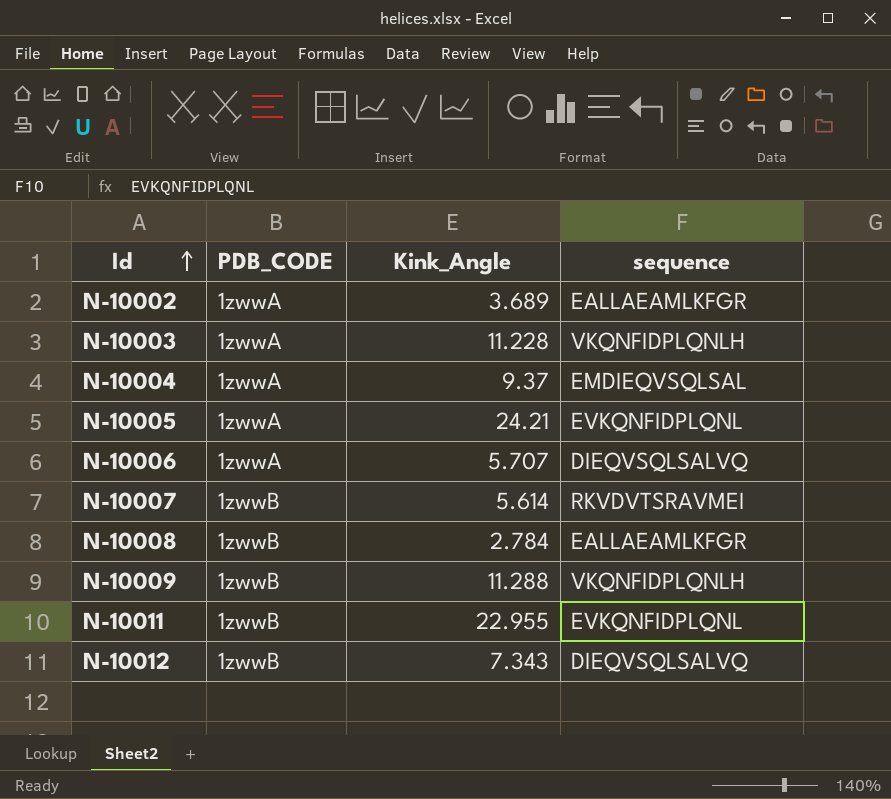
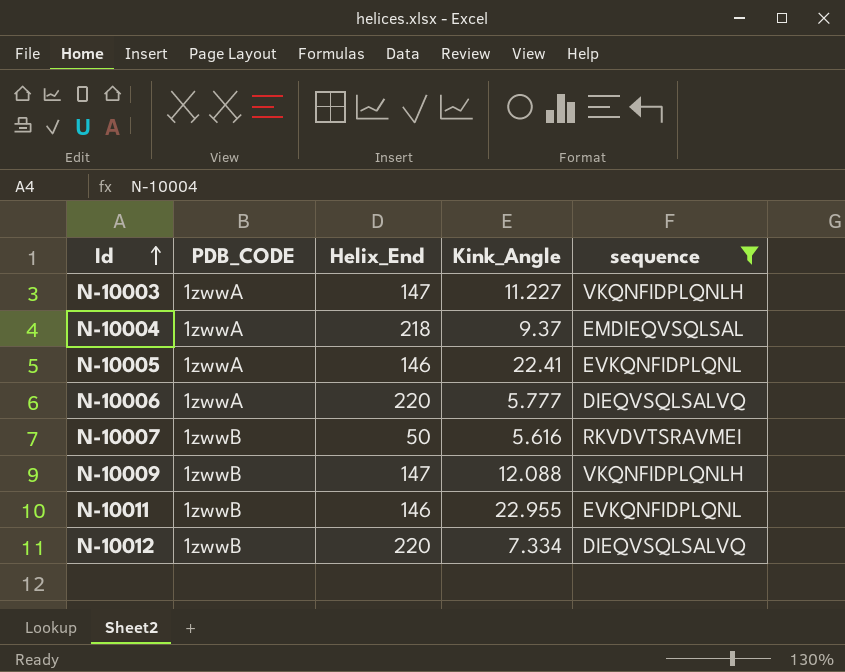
filter: none -> sequence != EALLAEAMLKFGR
column Helix_End | position: none -> 3
N-10003 | Kink_Angle: 11.228 -> 11.227
N-10005 | Kink_Angle: 24.21 -> 22.41
N-10006 | Kink_Angle: 5.707 -> 5.777
N-10007 | Kink_Angle: 5.614 -> 5.616
N-10009 | Kink_Angle: 11.288 -> 12.088
N-10012 | Kink_Angle: 7.343 -> 7.334

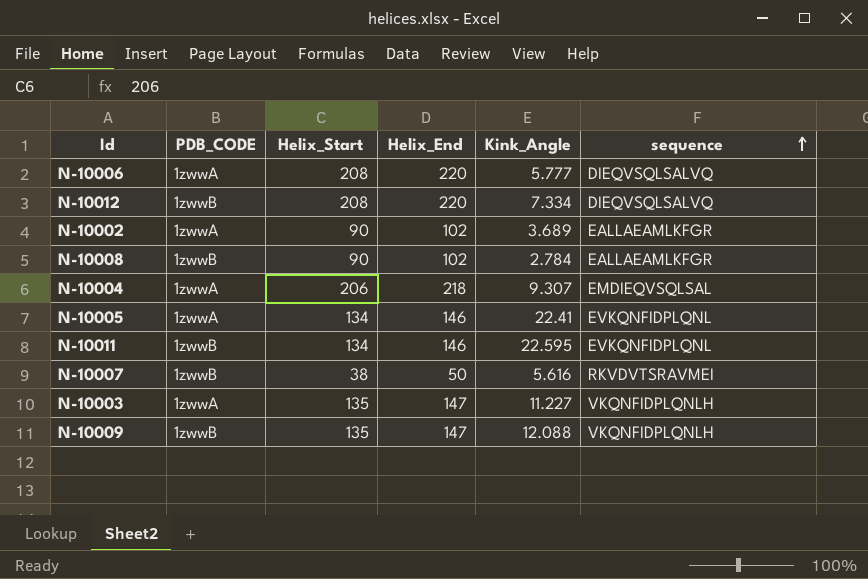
filter: sequence != EALLAEAMLKFGR -> none
row order: Id ascending -> sequence ascending
column Helix_Start | position: none -> 3
N-10004 | Kink_Angle: 9.37 -> 9.307
N-10011 | Kink_Angle: 22.955 -> 22.595

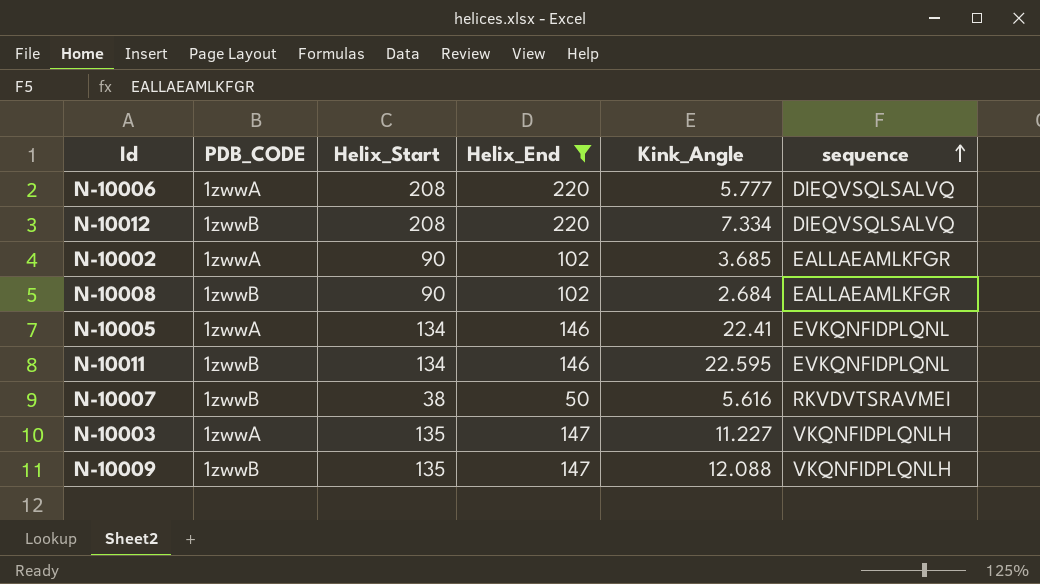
filter: none -> Helix_End != 218
N-10002 | Kink_Angle: 3.689 -> 3.685
N-10008 | Kink_Angle: 2.784 -> 2.684

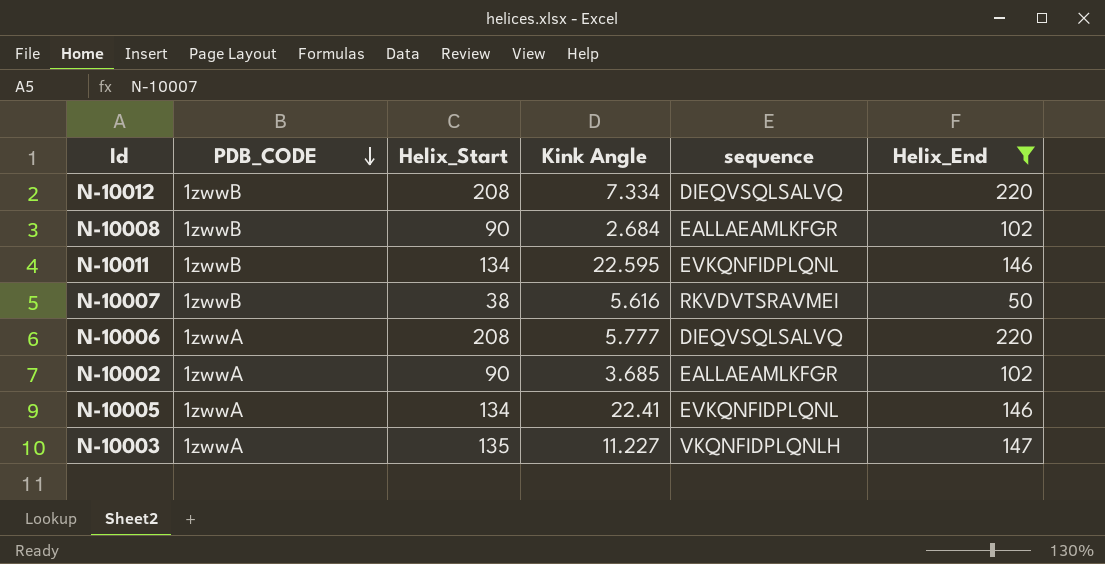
row order: sequence ascending -> PDB_CODE descending
column name: Kink_Angle -> Kink Angle
column Helix_End | position: 4 -> 6
row N-10009: 1zwwB | 135 | 147 | 12.088 | VKQNFIDPLQNLH -> none

